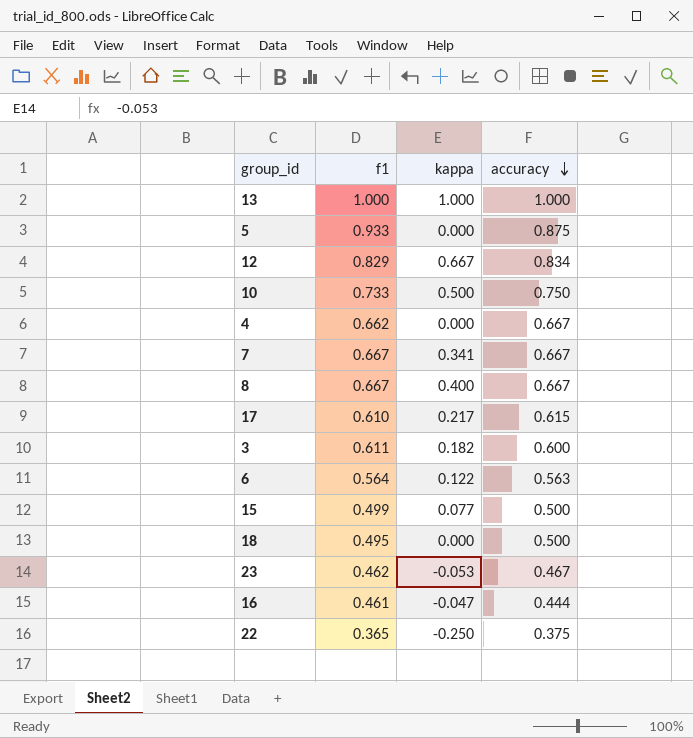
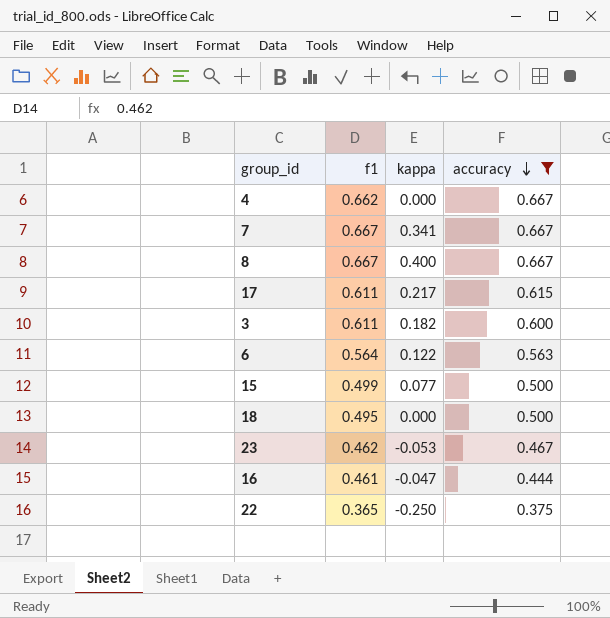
filter: none -> accuracy <= 0.667
17 | f1: 0.610 -> 0.611

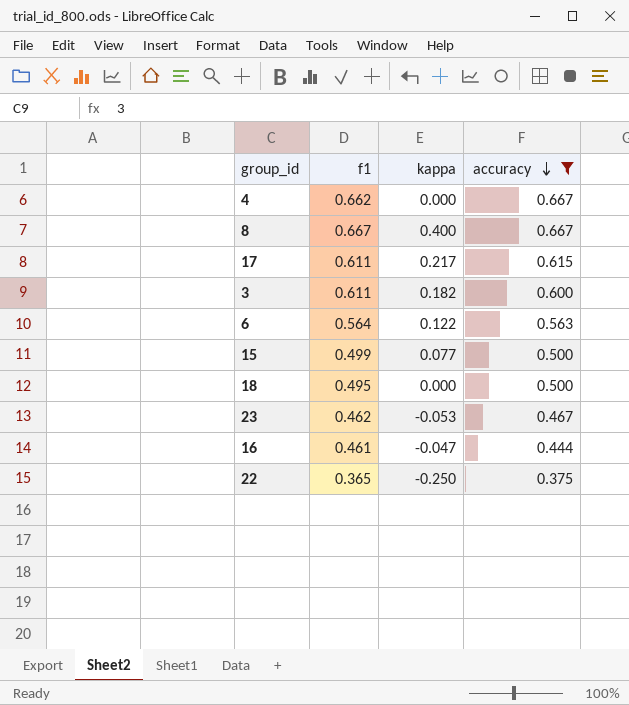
row 7: 0.667 | 0.341 | 0.667 -> none

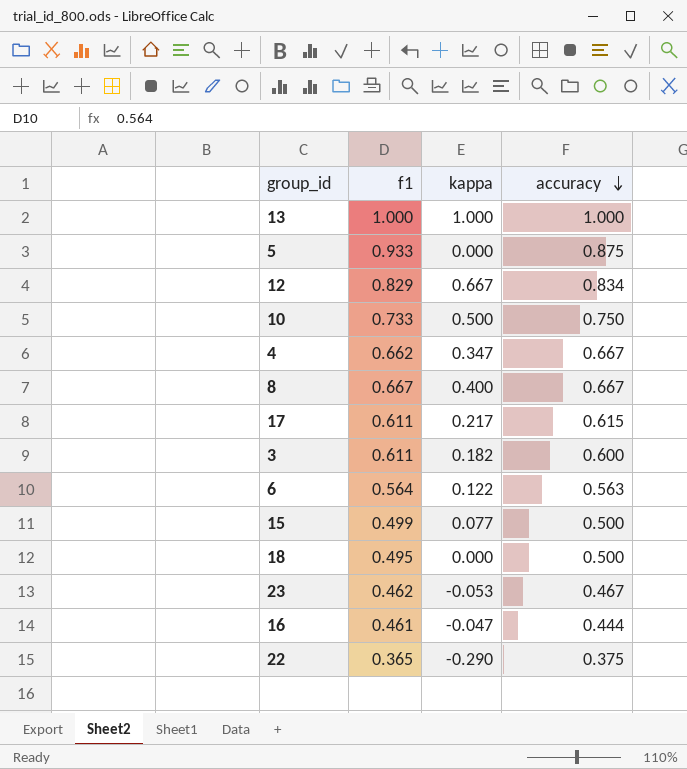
filter: accuracy <= 0.667 -> none
4 | kappa: 0.000 -> 0.347
22 | kappa: -0.250 -> -0.290

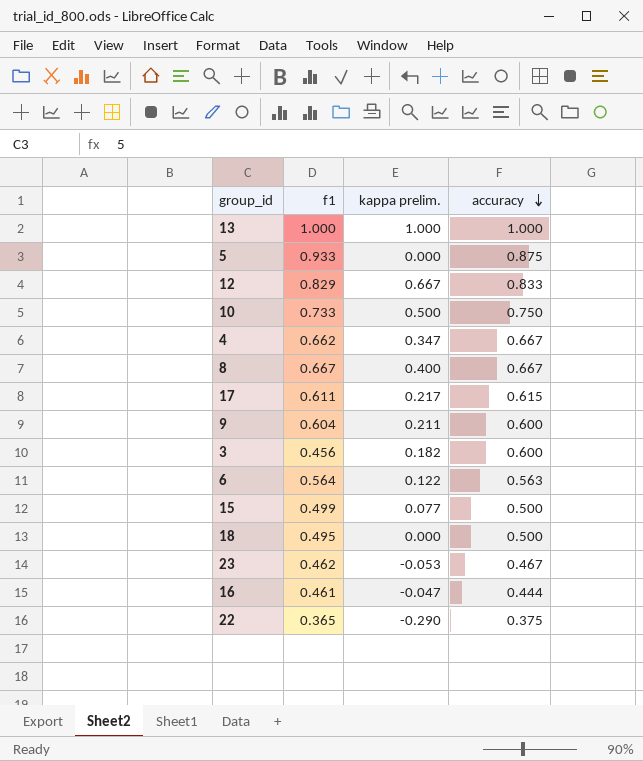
column name: kappa -> kappa prelim.
12 | accuracy: 0.834 -> 0.833
row 9: none -> 0.604 | 0.211 | 0.600
3 | f1: 0.611 -> 0.456

